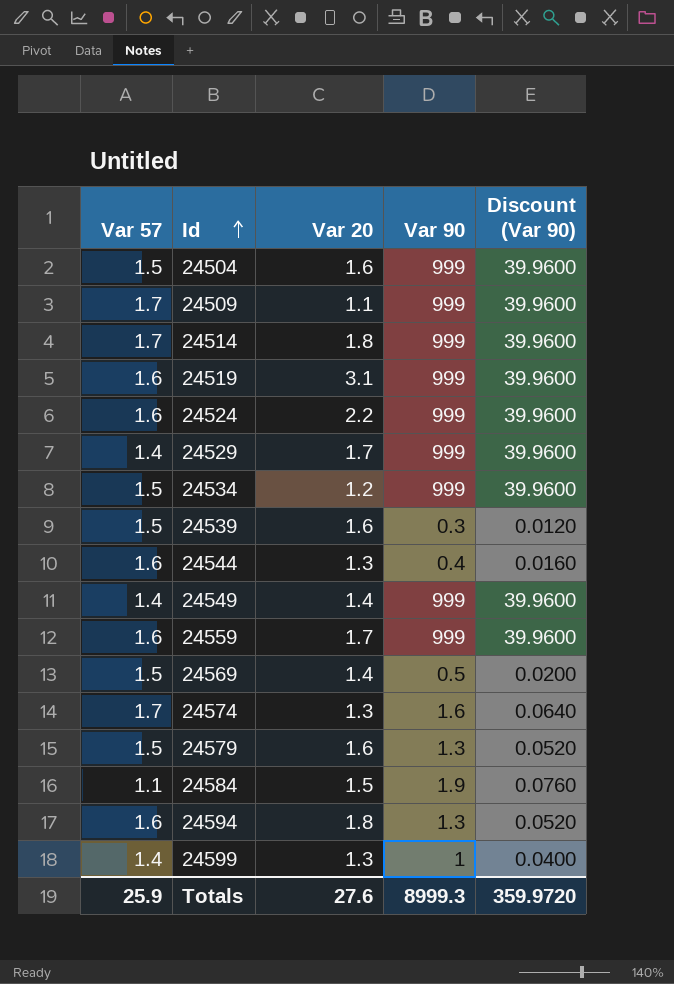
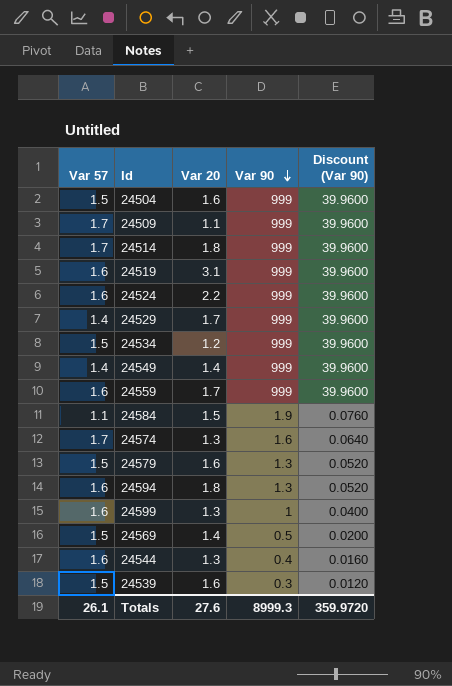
row order: Id ascending -> Var 90 descending
24599 | Var 57: 1.4 -> 1.6
Totals | Var 57: 25.9 -> 26.1

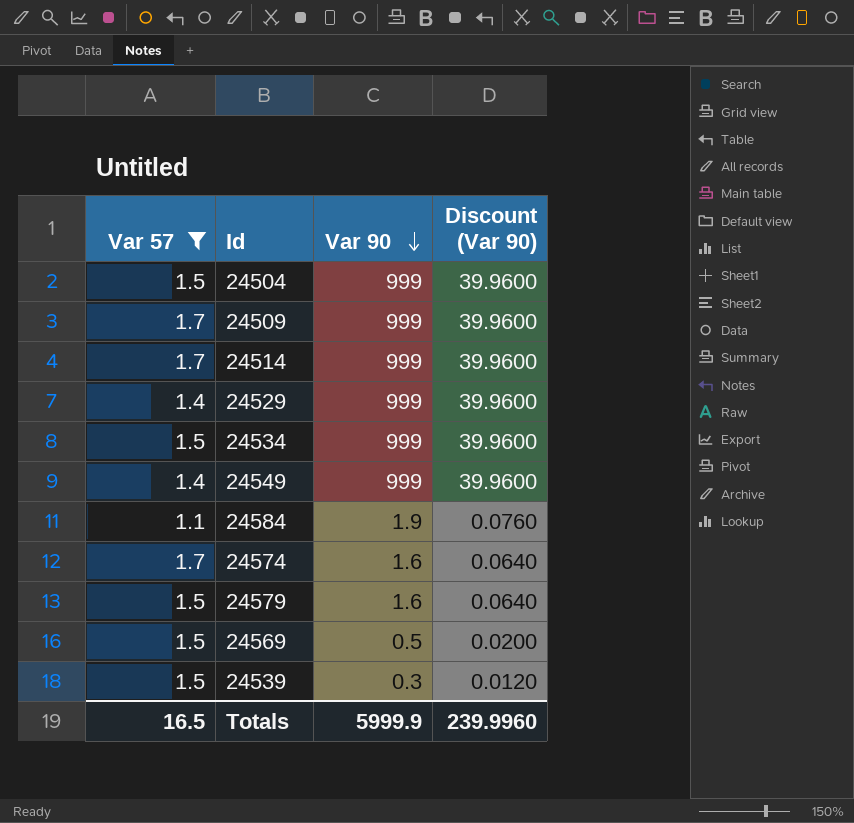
filter: none -> Var 57 != 1.6
column Var 20 | position: 3 -> none
24579 | Var 90: 1.3 -> 1.6
24579 | Discount (Var 90): 0.0520 -> 0.0640
Totals | Var 57: 26.1 -> 16.5
Totals | Var 90: 8999.3 -> 5999.9
Totals | Discount (Var 90): 359.9720 -> 239.9960

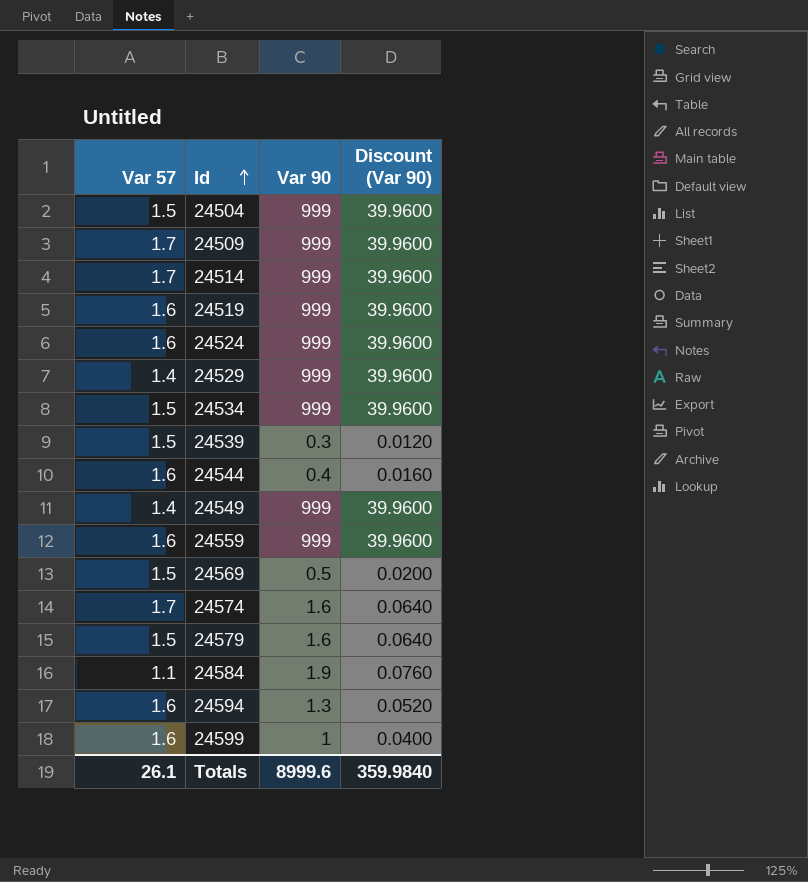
filter: Var 57 != 1.6 -> none
row order: Var 90 descending -> Id ascending
Totals | Var 57: 16.5 -> 26.1
Totals | Var 90: 5999.9 -> 8999.6
Totals | Discount (Var 90): 239.9960 -> 359.9840

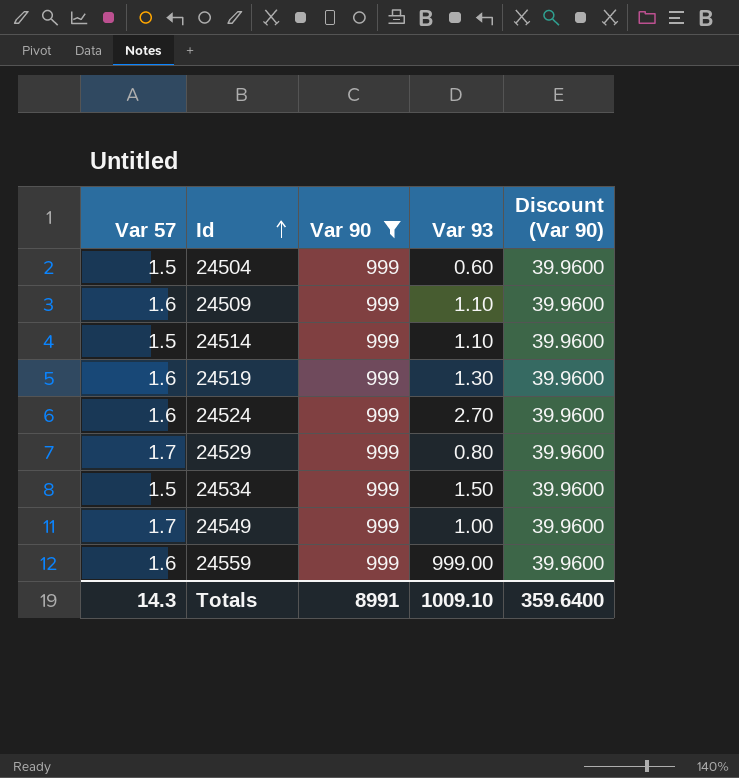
filter: none -> Var 90 = 999
column Var 93 | position: none -> 4
24509 | Var 57: 1.7 -> 1.6
24514 | Var 57: 1.7 -> 1.5
24529 | Var 57: 1.4 -> 1.7
24549 | Var 57: 1.4 -> 1.7
Totals | Var 57: 26.1 -> 14.3
Totals | Var 90: 8999.6 -> 8991
Totals | Discount (Var 90): 359.9840 -> 359.6400

